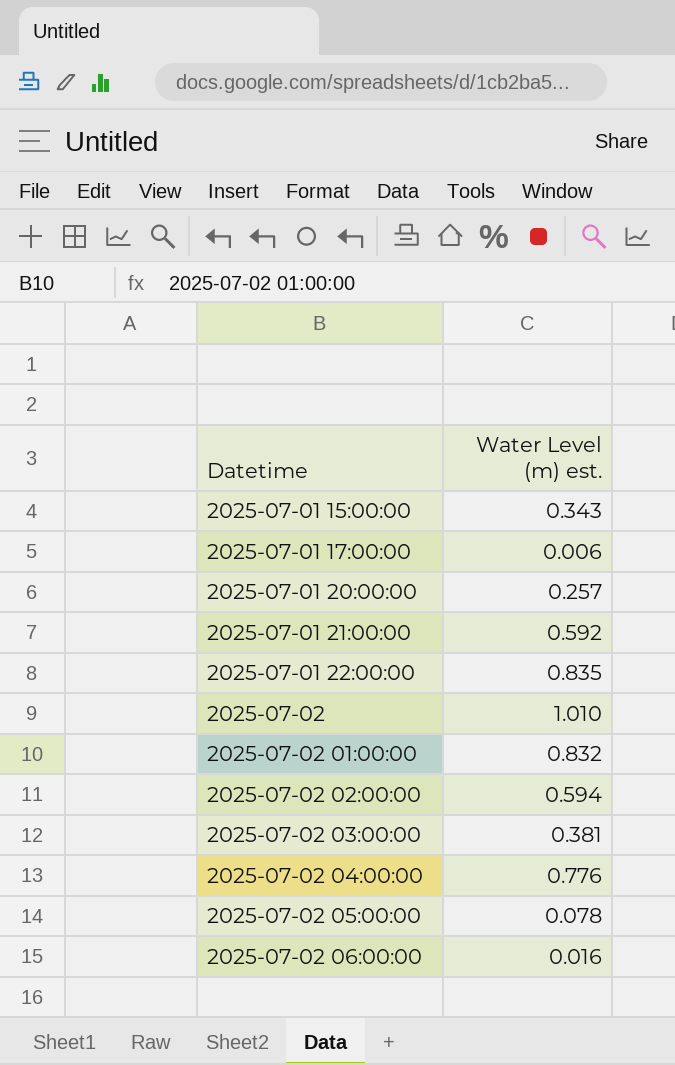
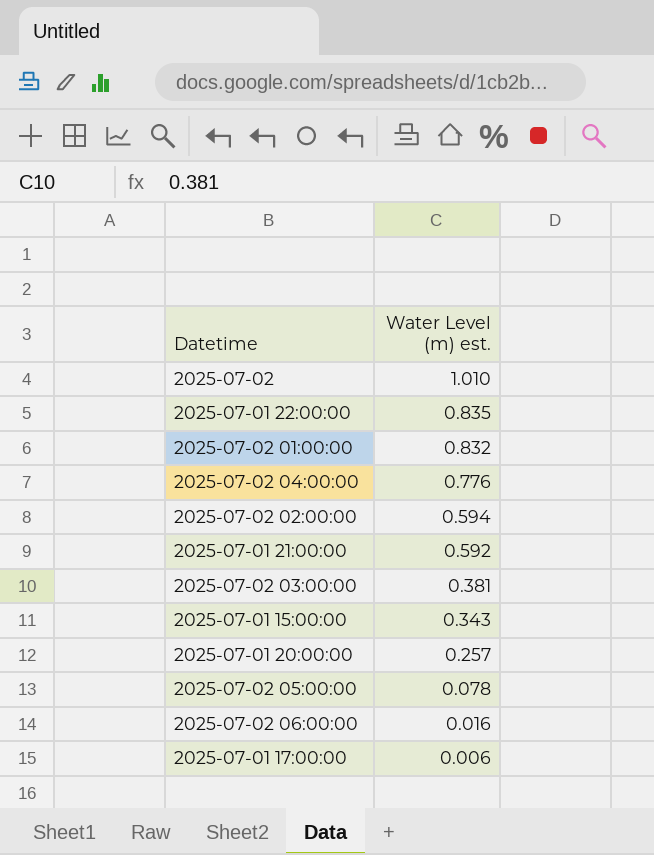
row order: Datetime ascending -> Water Level (m) est. descending

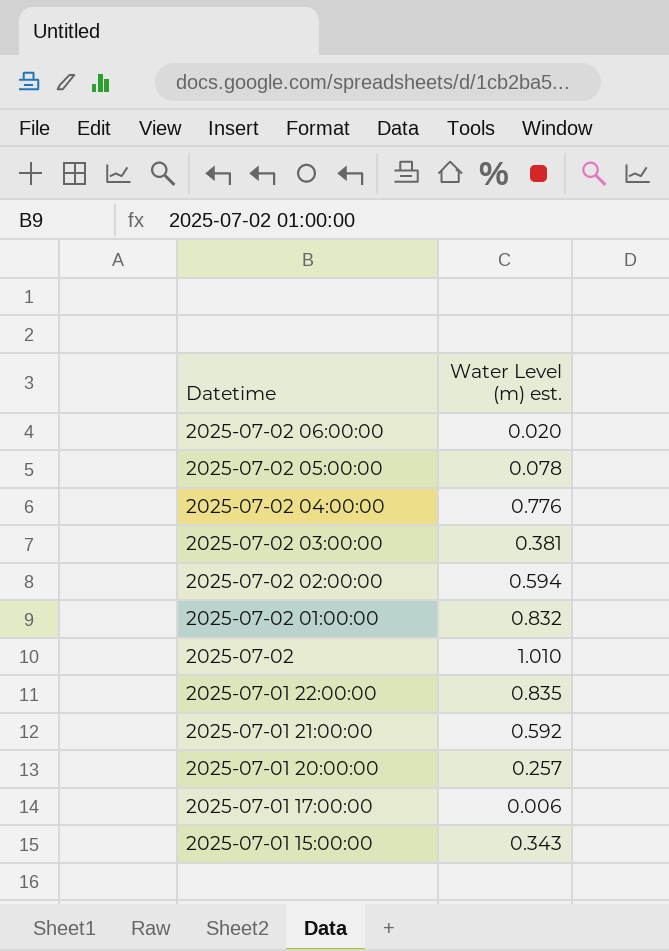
row order: Water Level (m) est. descending -> Datetime descending
2025-07-02 06:00:00 | Water Level (m) est.: 0.016 -> 0.020

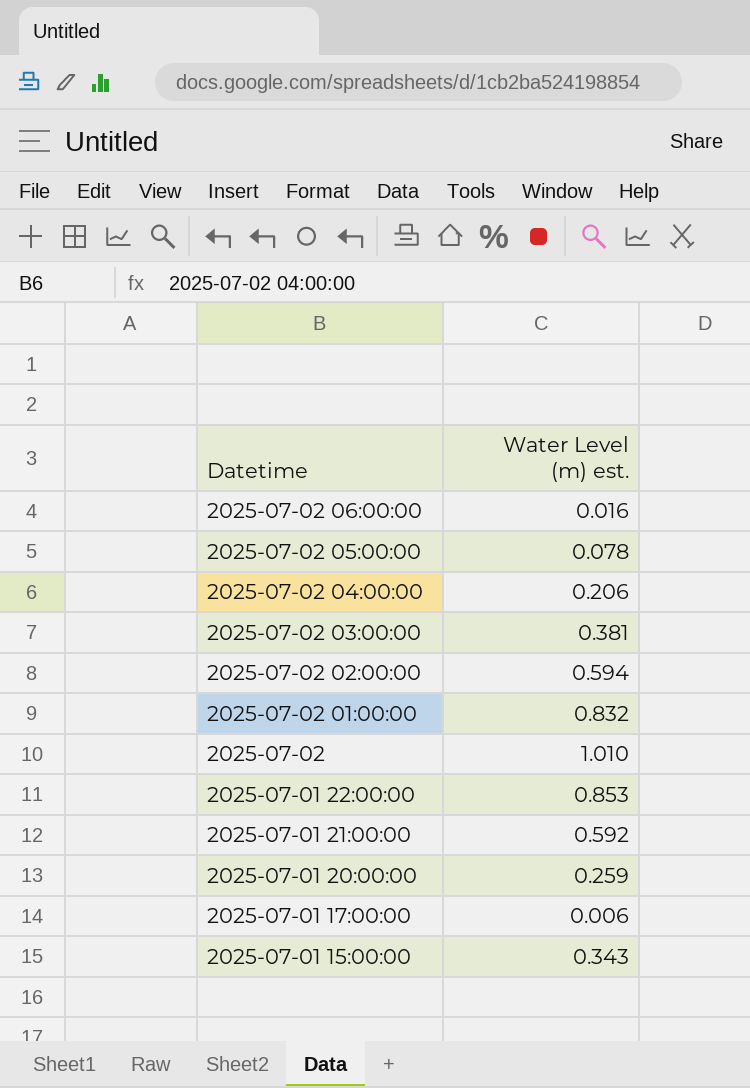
2025-07-02 06:00:00 | Water Level (m) est.: 0.020 -> 0.016
2025-07-02 04:00:00 | Water Level (m) est.: 0.776 -> 0.206
2025-07-01 22:00:00 | Water Level (m) est.: 0.835 -> 0.853
2025-07-01 20:00:00 | Water Level (m) est.: 0.257 -> 0.259

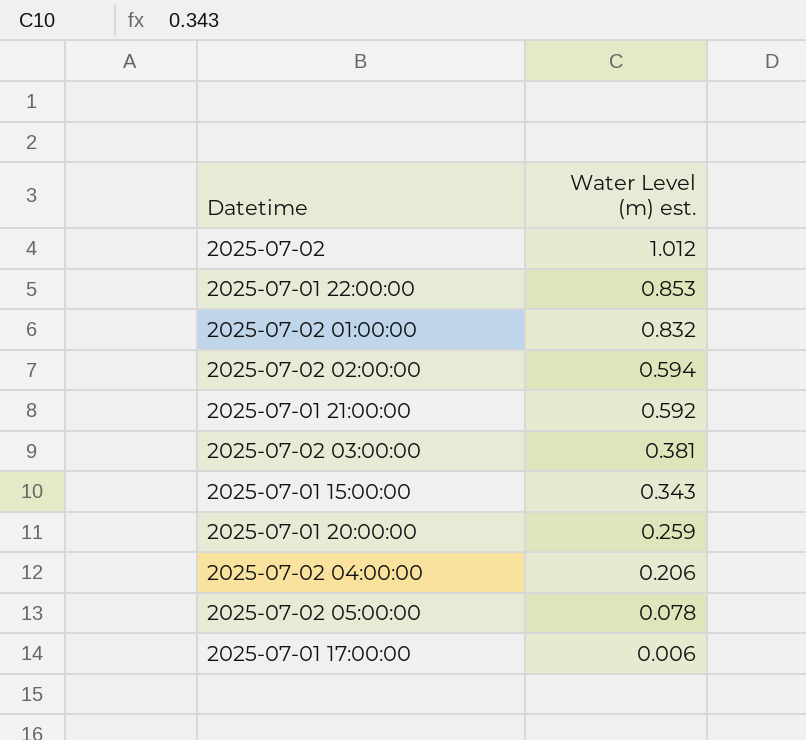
row order: Datetime descending -> Water Level (m) est. descending
row 2025-07-02 06:00:00: 0.016 -> none
2025-07-02 | Water Level (m) est.: 1.010 -> 1.012

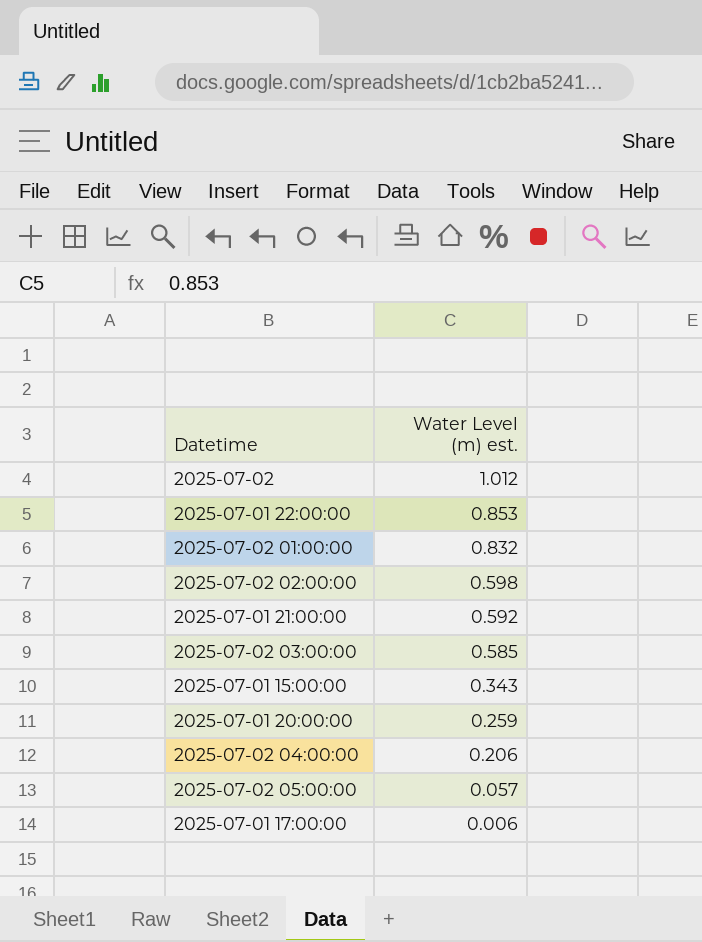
2025-07-02 02:00:00 | Water Level (m) est.: 0.594 -> 0.598
2025-07-02 03:00:00 | Water Level (m) est.: 0.381 -> 0.585
2025-07-02 05:00:00 | Water Level (m) est.: 0.078 -> 0.057

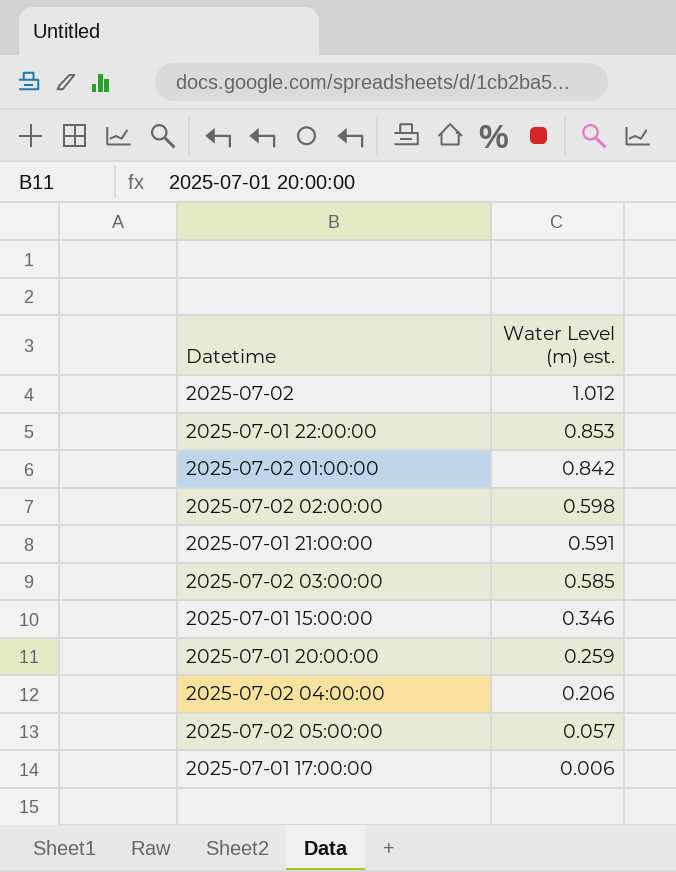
2025-07-02 01:00:00 | Water Level (m) est.: 0.832 -> 0.842
2025-07-01 21:00:00 | Water Level (m) est.: 0.592 -> 0.591
2025-07-01 15:00:00 | Water Level (m) est.: 0.343 -> 0.346

